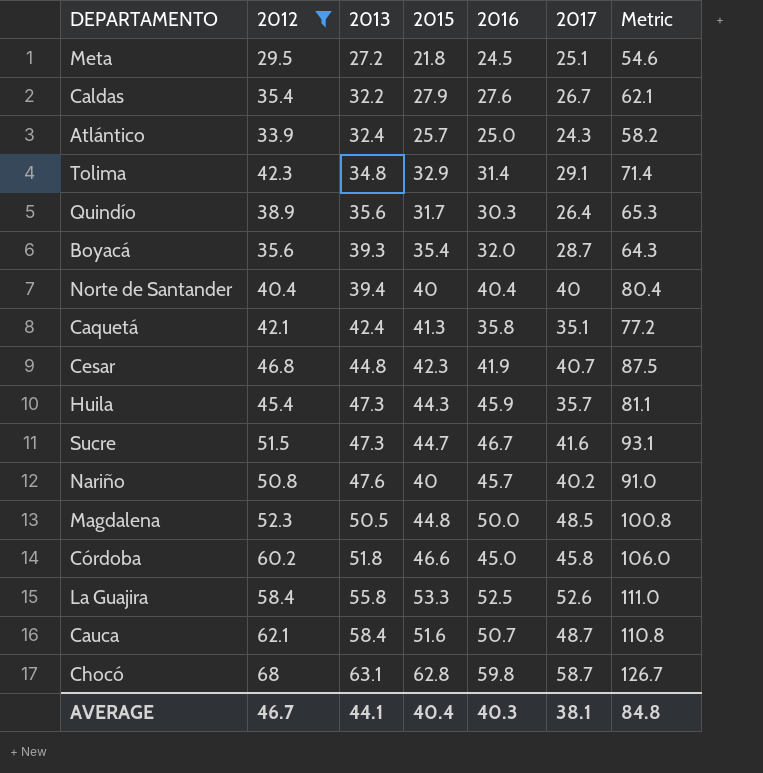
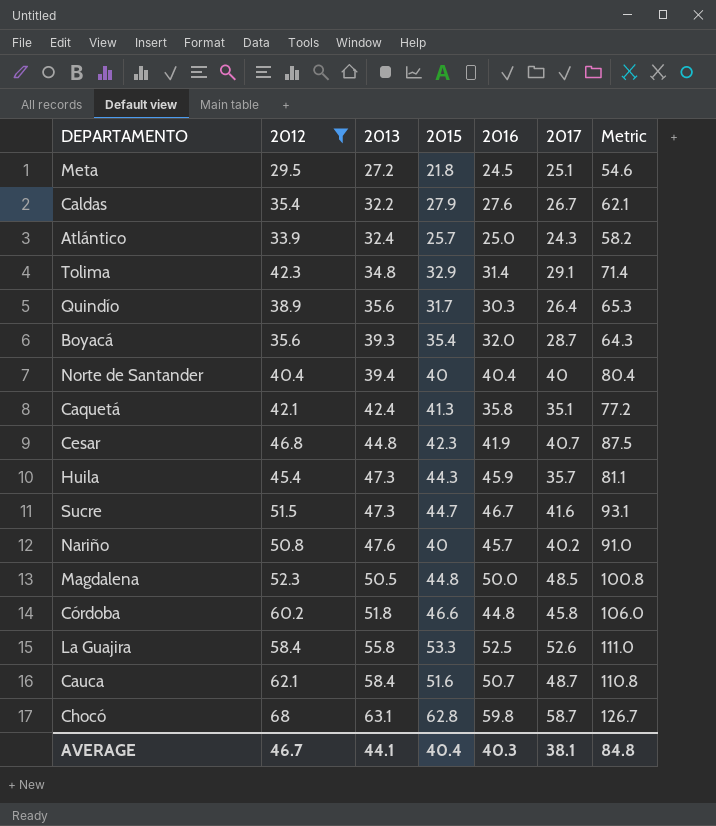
Córdoba | 2016: 45.0 -> 44.8

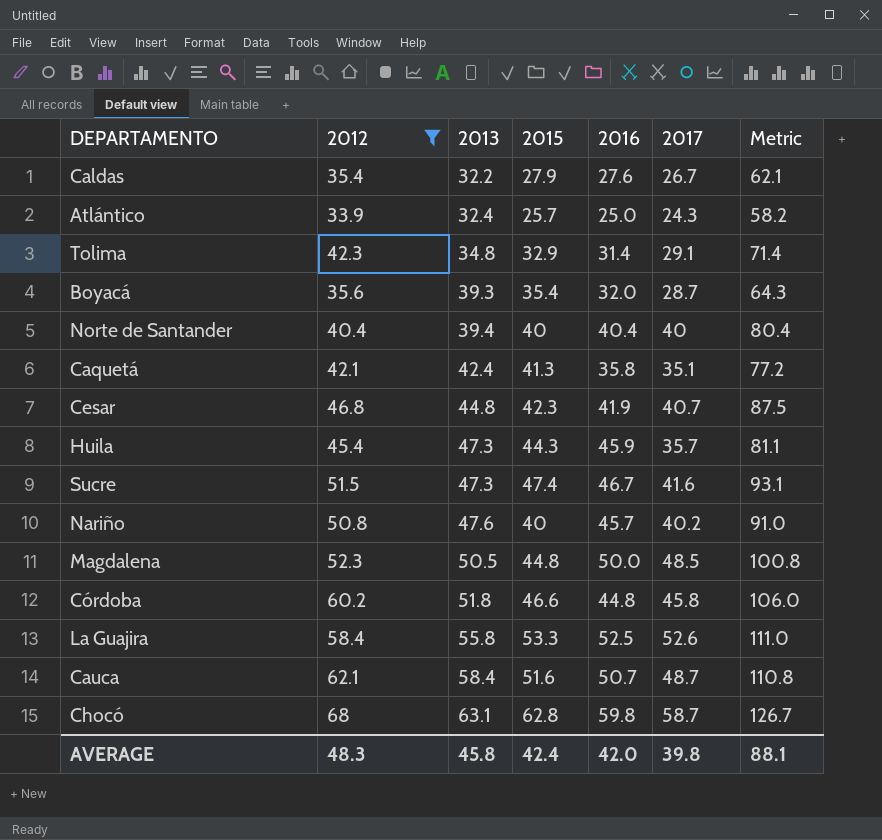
row Meta: 29.5 | 27.2 | 21.8 | 24.5 | 25.1 | 54.6 -> none
row Quindío: 38.9 | 35.6 | 31.7 | 30.3 | 26.4 | 65.3 -> none
Sucre | 2015: 44.7 -> 47.4
AVERAGE | 2012: 46.7 -> 48.3
AVERAGE | 2013: 44.1 -> 45.8
AVERAGE | 2015: 40.4 -> 42.4
AVERAGE | 2016: 40.3 -> 42.0
AVERAGE | 2017: 38.1 -> 39.8
AVERAGE | Metric: 84.8 -> 88.1

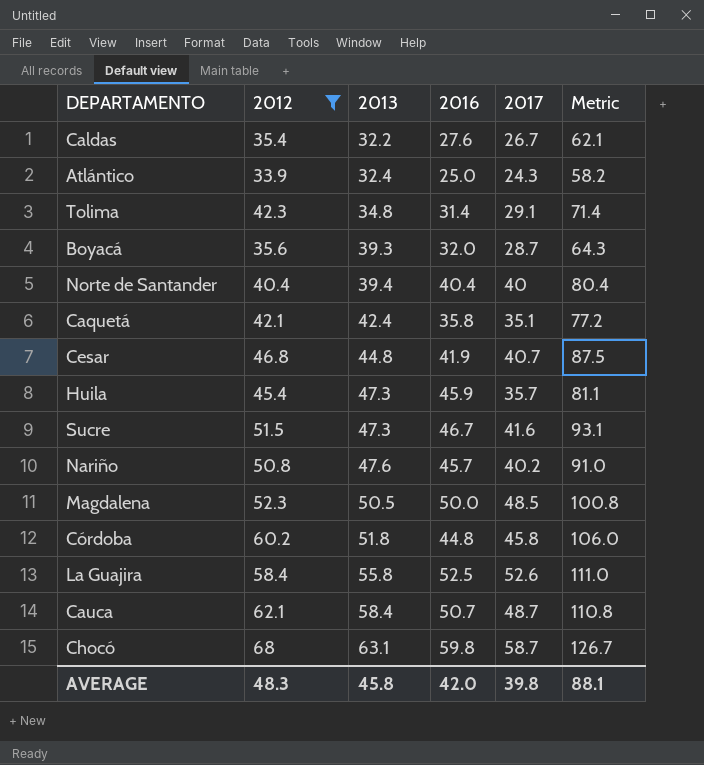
column 2015 | position: 4 -> none

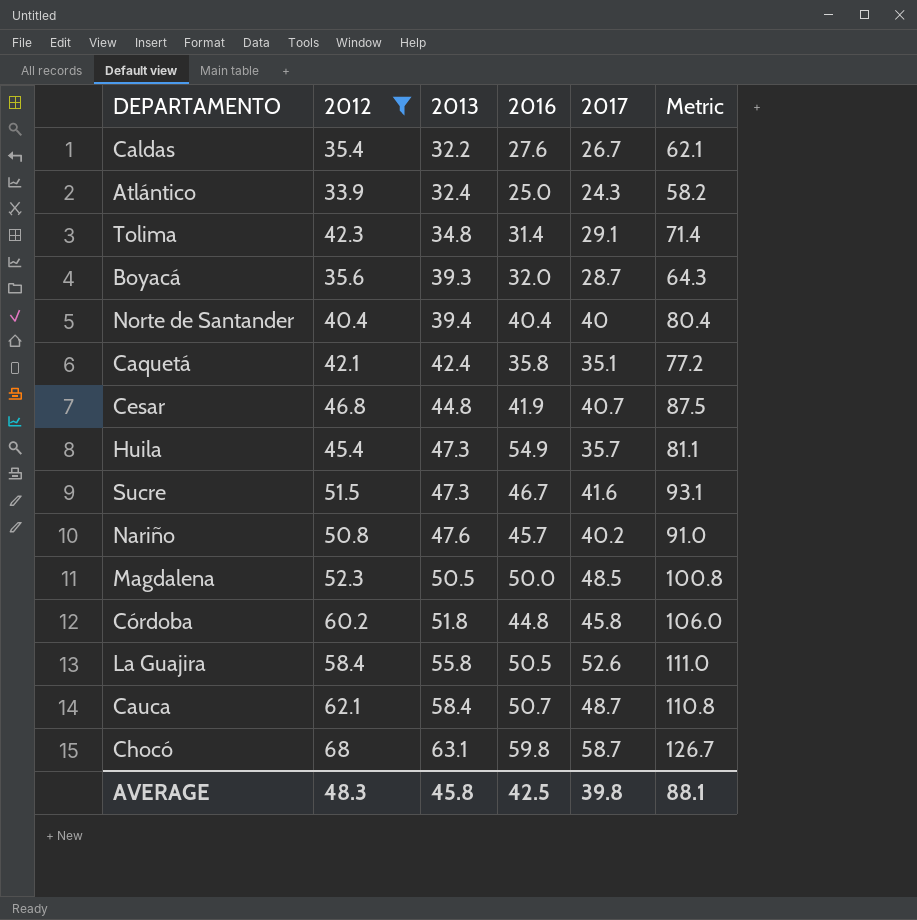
Huila | 2016: 45.9 -> 54.9
La Guajira | 2016: 52.5 -> 50.5
AVERAGE | 2016: 42.0 -> 42.5

